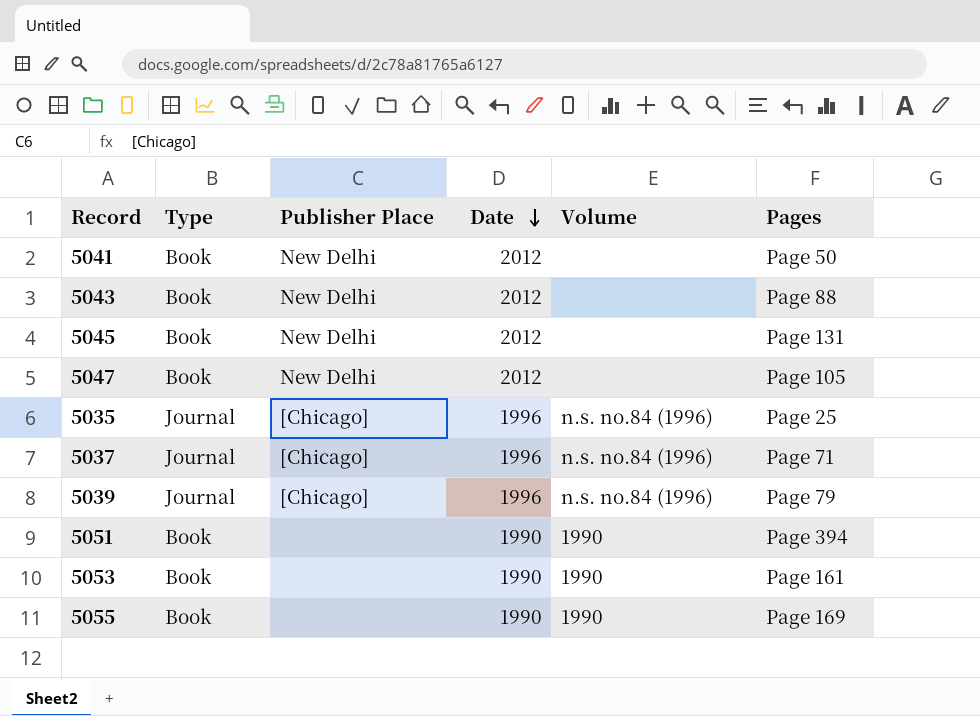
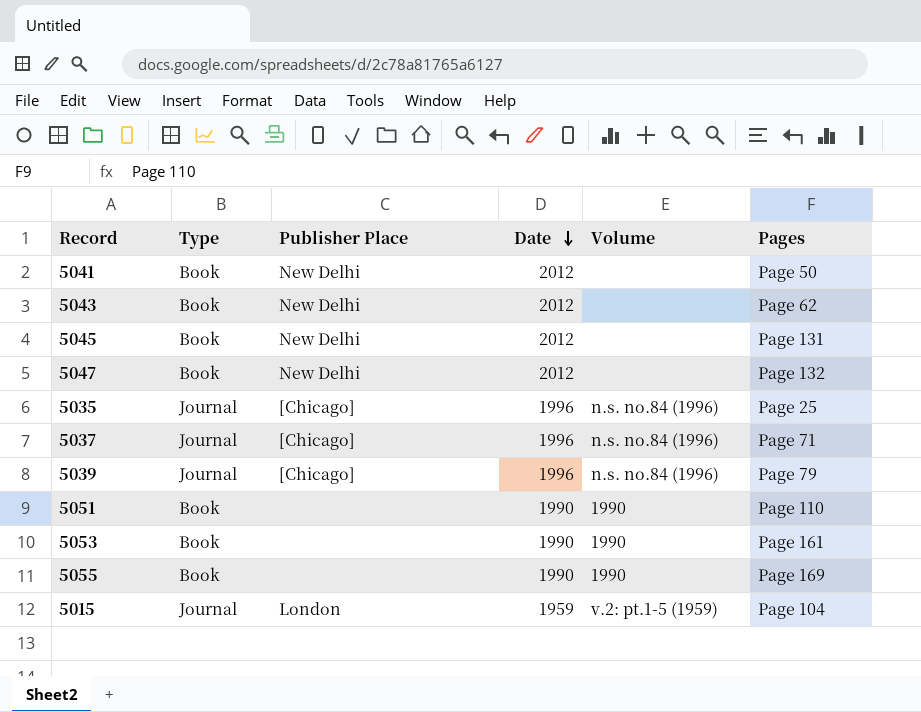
5043 | Pages: Page 88 -> Page 62
5047 | Pages: Page 105 -> Page 132
5051 | Pages: Page 394 -> Page 110
row 5015: none -> Journal | London | 1959 | v.2: pt.1-5 (1959) | Page 104

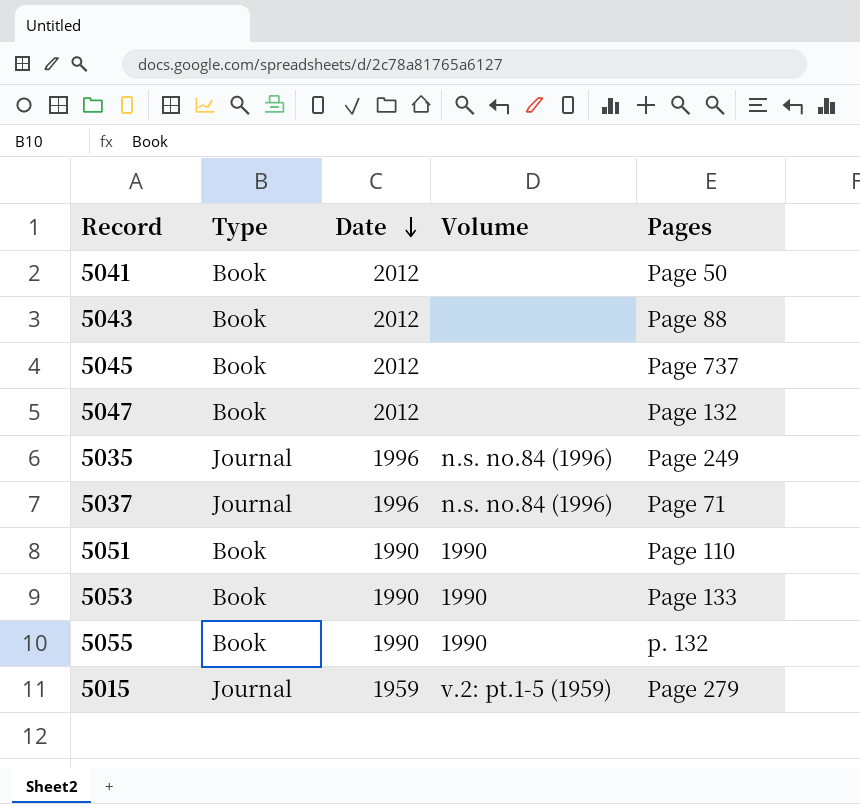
column Publisher Place | position: 3 -> none
row 5039: Journal | [Chicago] | 1996 | n.s. no.84 (1996) | Page 79 -> none
5043 | Pages: Page 62 -> Page 88
5045 | Pages: Page 131 -> Page 737
5035 | Pages: Page 25 -> Page 249
5053 | Pages: Page 161 -> Page 133
5055 | Pages: Page 169 -> p. 132
5015 | Pages: Page 104 -> Page 279

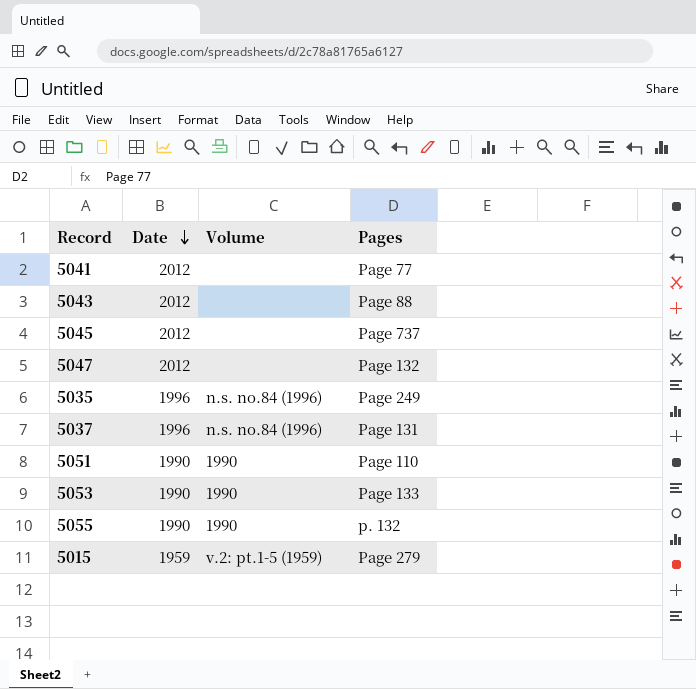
column Type | position: 2 -> none
5041 | Pages: Page 50 -> Page 77
5037 | Pages: Page 71 -> Page 131

